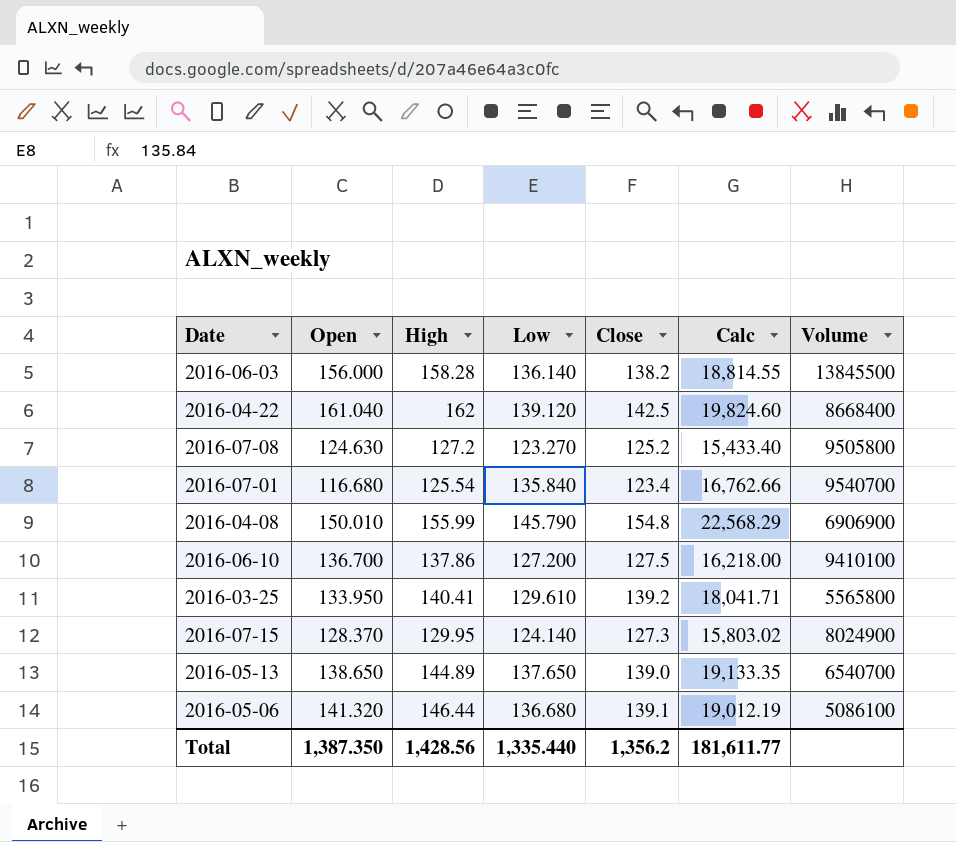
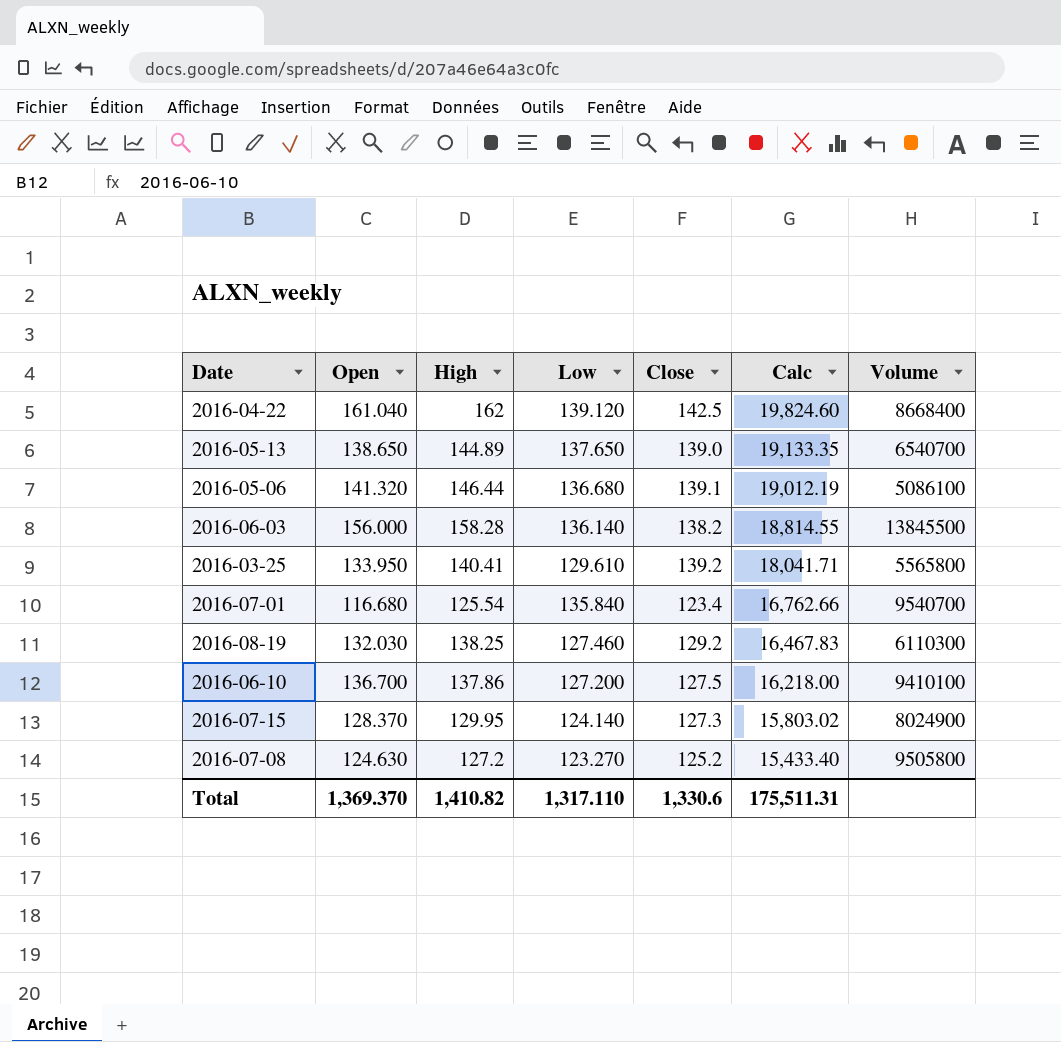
row order: none -> Calc descending
row 2016-04-08: 150.010 | 155.99 | 145.790 | 154.8 | 22,568.29 | 6906900 -> none
row 2016-08-19: none -> 132.030 | 138.25 | 127.460 | 129.2 | 16,467.83 | 6110300
Total | Open: 1,387.350 -> 1,369.370
Total | High: 1,428.56 -> 1,410.82
Total | Low: 1,335.440 -> 1,317.110
Total | Close: 1,356.2 -> 1,330.6
Total | Calc: 181,611.77 -> 175,511.31

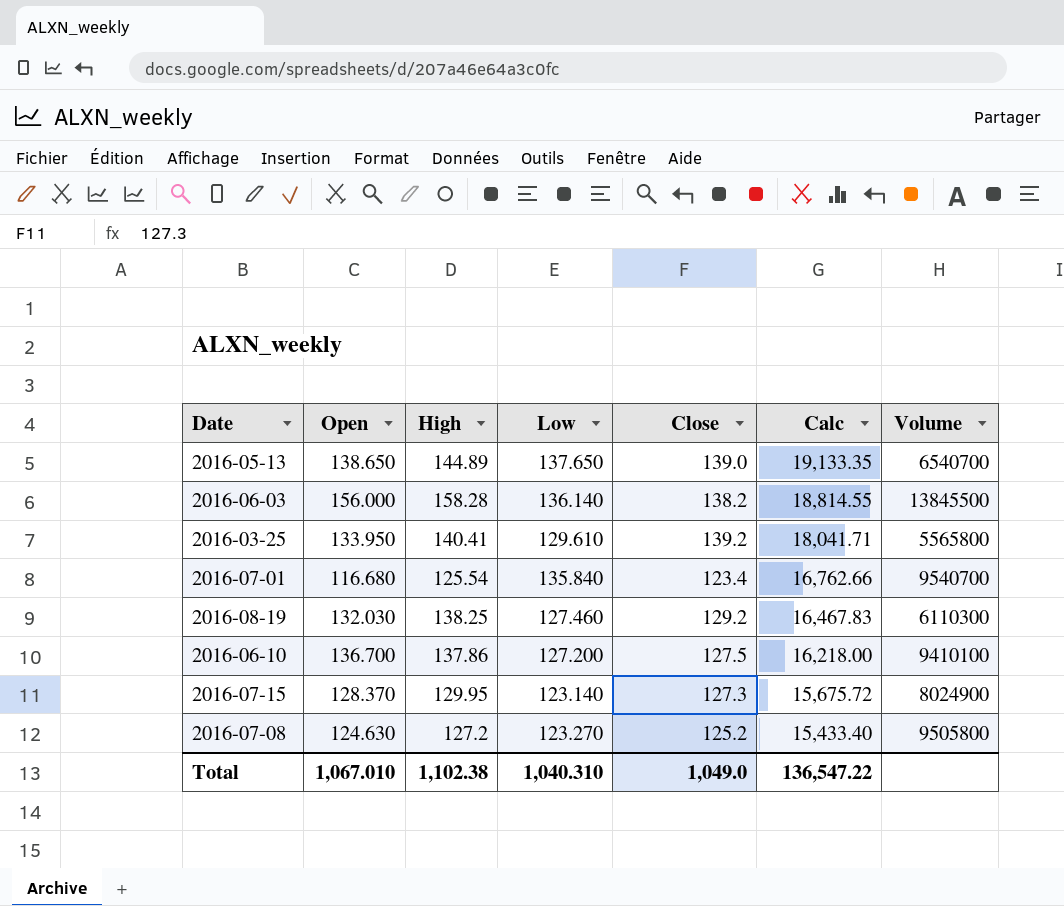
row 2016-04-22: 161.040 | 162 | 139.120 | 142.5 | 19,824.60 | 8668400 -> none
row 2016-05-06: 141.320 | 146.44 | 136.680 | 139.1 | 19,012.19 | 5086100 -> none
2016-07-15 | Low: 124.140 -> 123.140
2016-07-15 | Calc: 15,803.02 -> 15,675.72
Total | Open: 1,369.370 -> 1,067.010
Total | High: 1,410.82 -> 1,102.38
Total | Low: 1,317.110 -> 1,040.310
Total | Close: 1,330.6 -> 1,049.0
Total | Calc: 175,511.31 -> 136,547.22

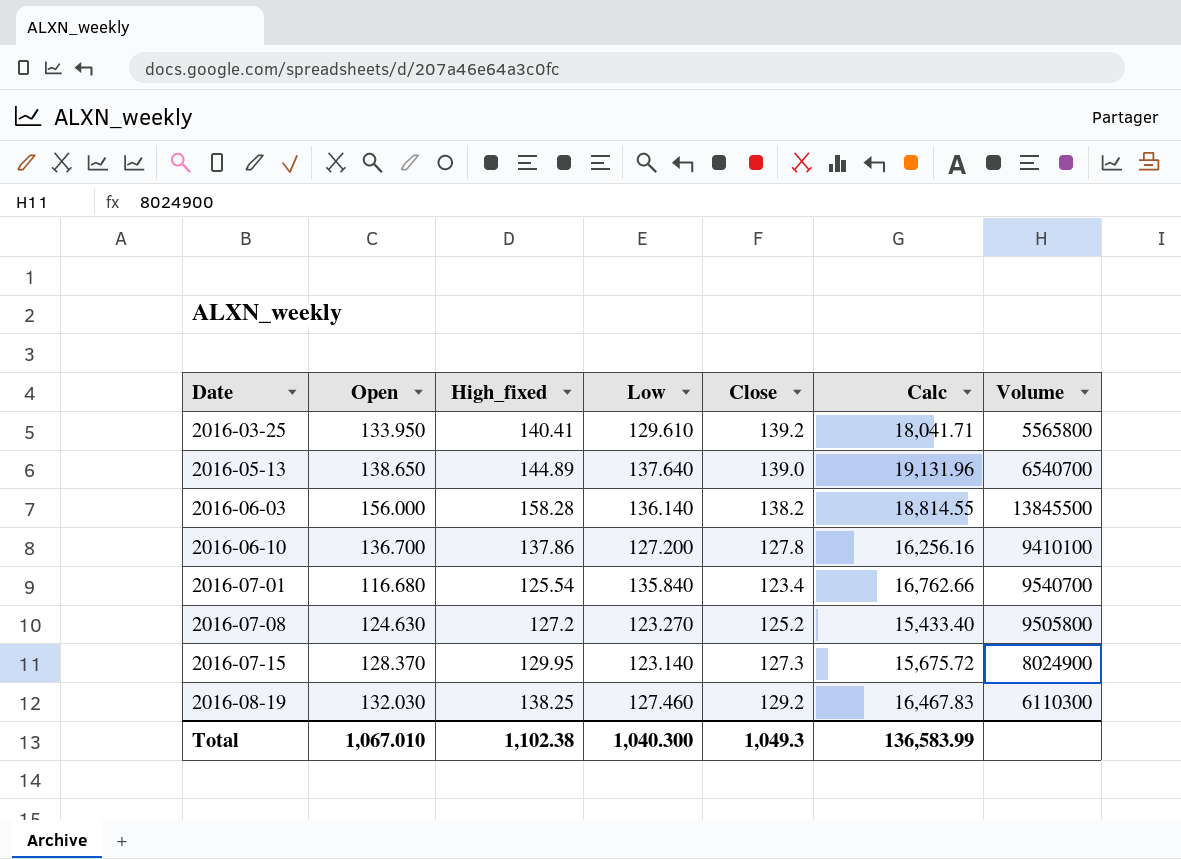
row order: Calc descending -> Date ascending
column name: High -> High_fixed
2016-05-13 | Low: 137.650 -> 137.640
2016-05-13 | Calc: 19,133.35 -> 19,131.96
2016-06-10 | Close: 127.5 -> 127.8
2016-06-10 | Calc: 16,218.00 -> 16,256.16
Total | Low: 1,040.310 -> 1,040.300
Total | Close: 1,049.0 -> 1,049.3
Total | Calc: 136,547.22 -> 136,583.99

